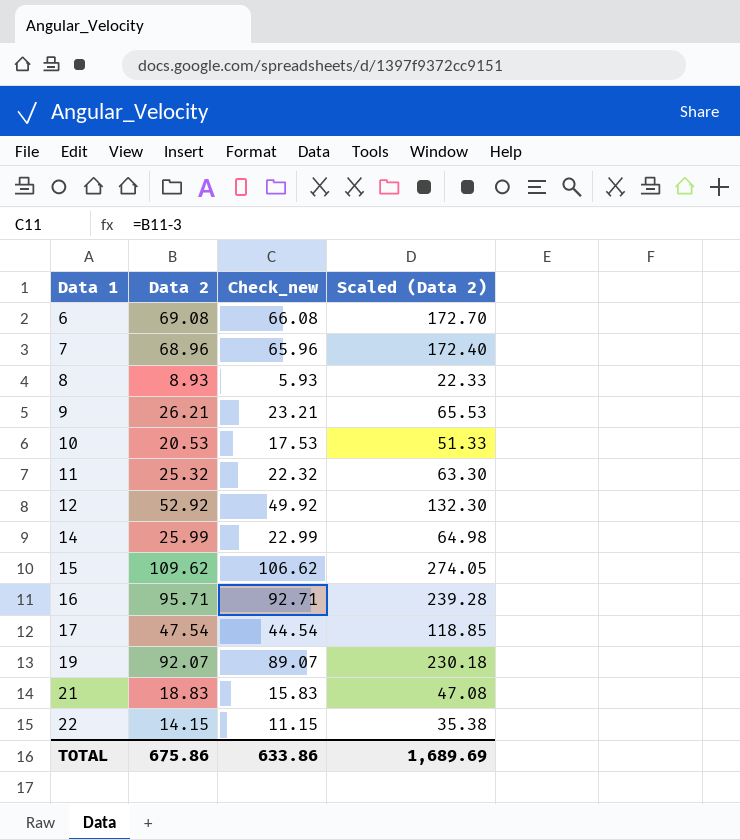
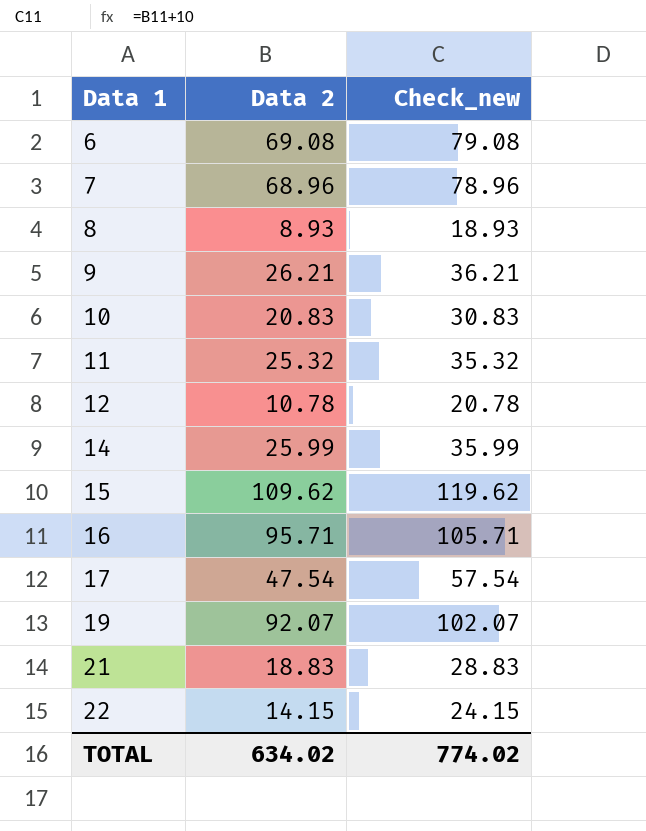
column Scaled (Data 2) | formula: [Data 2] * 2.5 -> none
column Check_new | formula: [Data 2] - 3 -> [Data 2] + 10
10 | Data 2: 20.53 -> 20.83
12 | Data 2: 52.92 -> 10.78
TOTAL | Data 2: 675.86 -> 634.02
TOTAL | Check_new: 633.86 -> 774.02

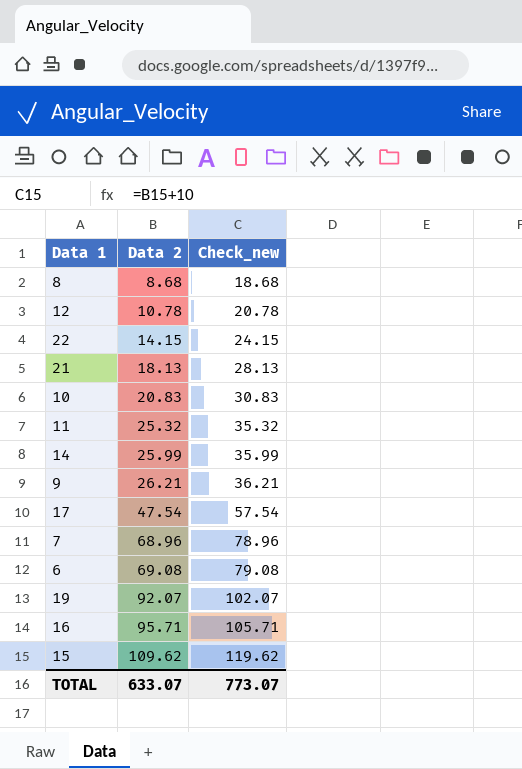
row order: Data 1 ascending -> Data 2 ascending
8 | Data 2: 8.93 -> 8.68
8 | Check_new: 18.93 -> 18.68
21 | Data 2: 18.83 -> 18.13
21 | Check_new: 28.83 -> 28.13
TOTAL | Data 2: 634.02 -> 633.07
TOTAL | Check_new: 774.02 -> 773.07

